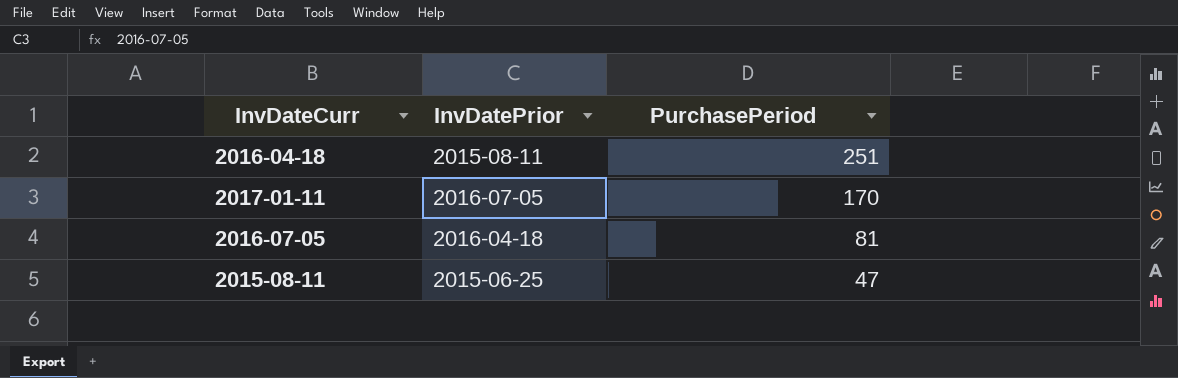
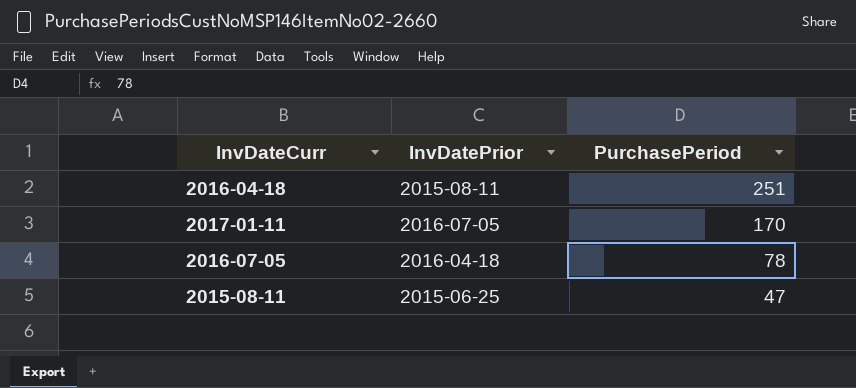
2016-07-05 | PurchasePeriod: 81 -> 78

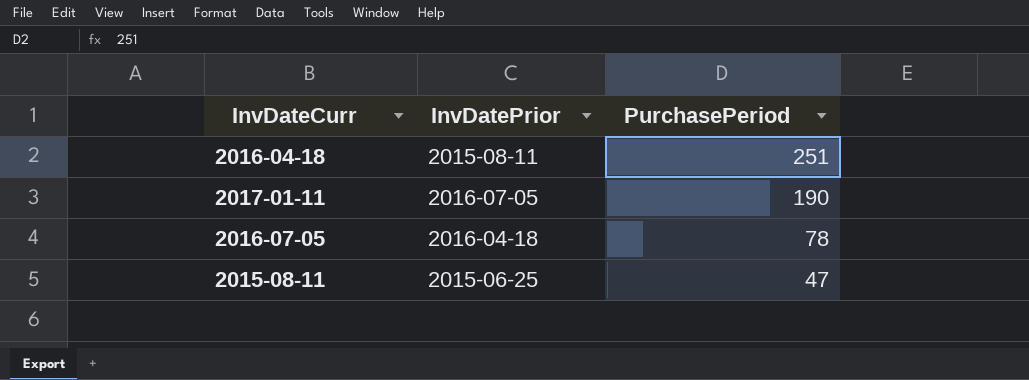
2017-01-11 | PurchasePeriod: 170 -> 190

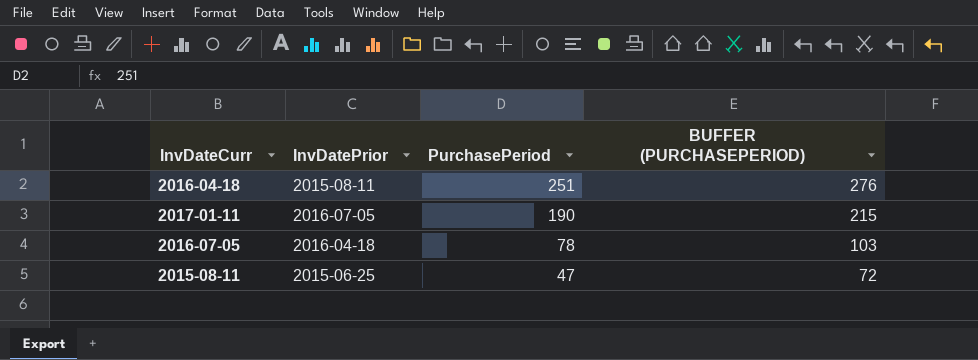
column BUFFER (PURCHASEPERIOD) | formula: none -> [PurchasePeriod] + 25

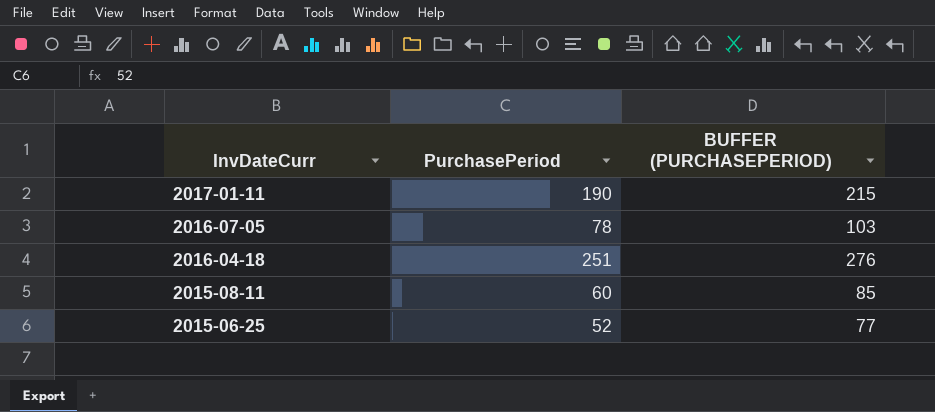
row order: PurchasePeriod descending -> InvDateCurr descending
column InvDatePrior | position: 2 -> none
2015-08-11 | PurchasePeriod: 47 -> 60
2015-08-11 | BUFFER (PURCHASEPERIOD): 72 -> 85
row 2015-06-25: none -> 52 | 77

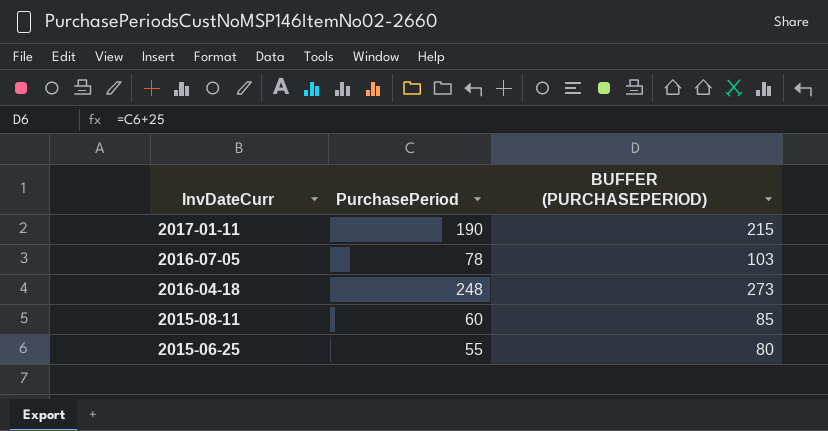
2016-04-18 | PurchasePeriod: 251 -> 248
2016-04-18 | BUFFER (PURCHASEPERIOD): 276 -> 273
2015-06-25 | PurchasePeriod: 52 -> 55
2015-06-25 | BUFFER (PURCHASEPERIOD): 77 -> 80

